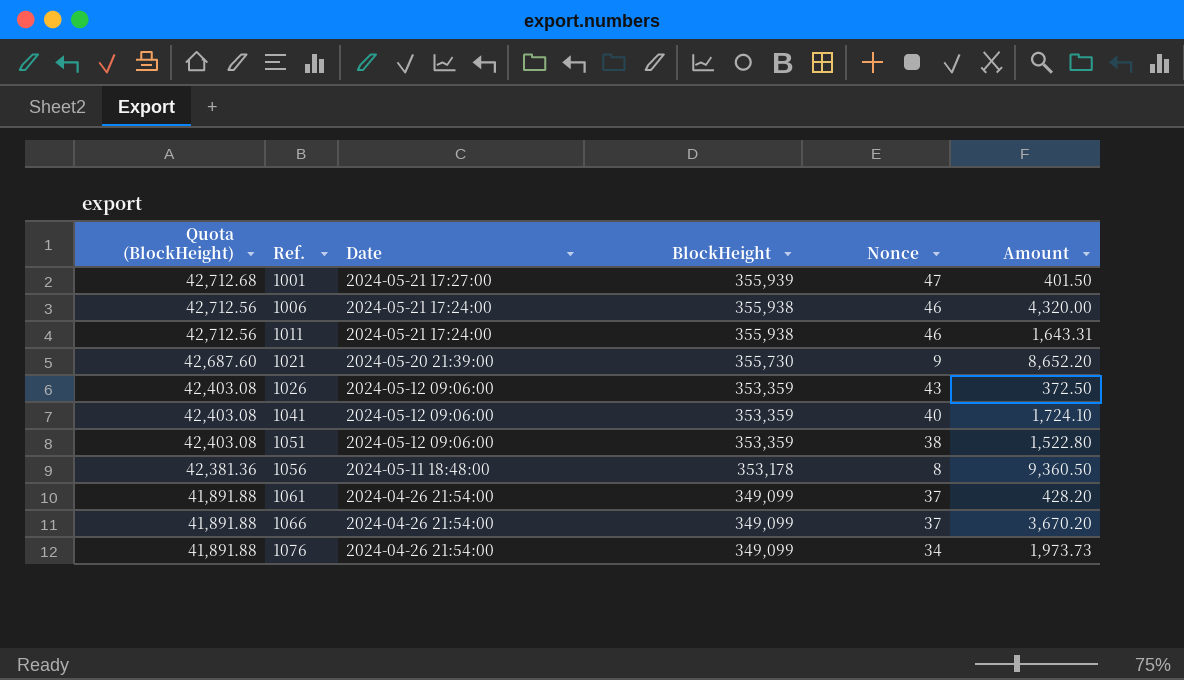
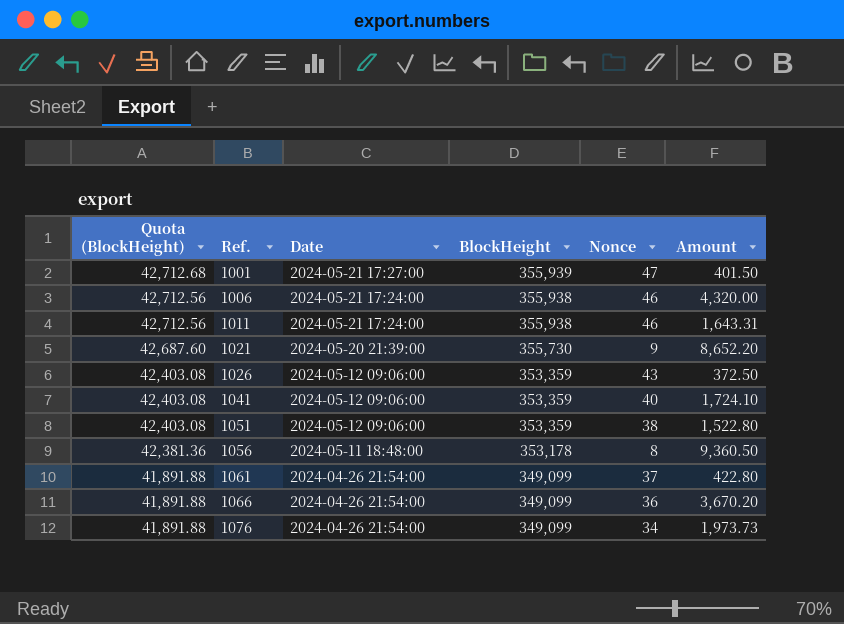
1061 | Amount: 428.20 -> 422.80
1066 | Nonce: 37 -> 36

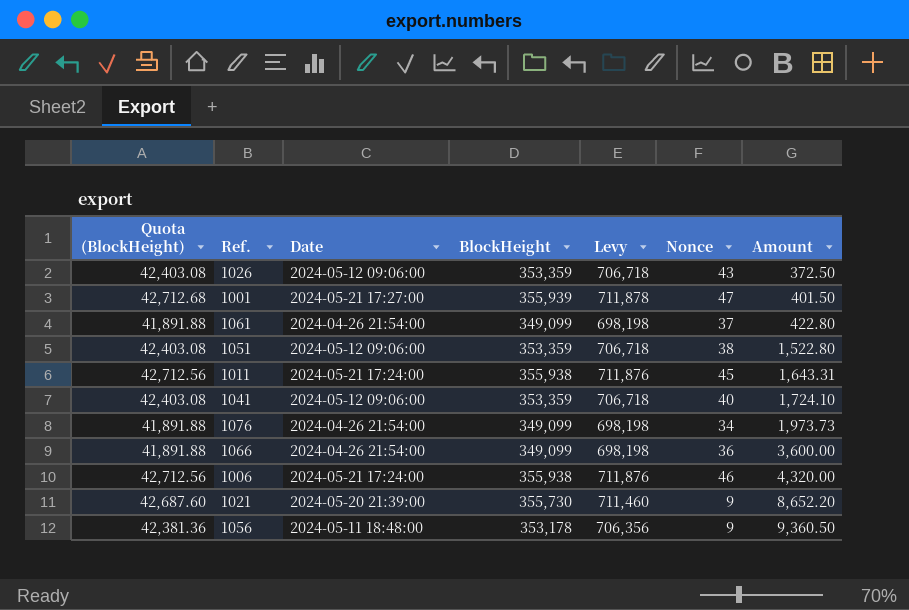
row order: Quota (BlockHeight) descending -> Amount ascending
column Levy | formula: none -> [BlockHeight] * 2
1011 | Nonce: 46 -> 45
1066 | Amount: 3,670.20 -> 3,600.00
1056 | Nonce: 8 -> 9

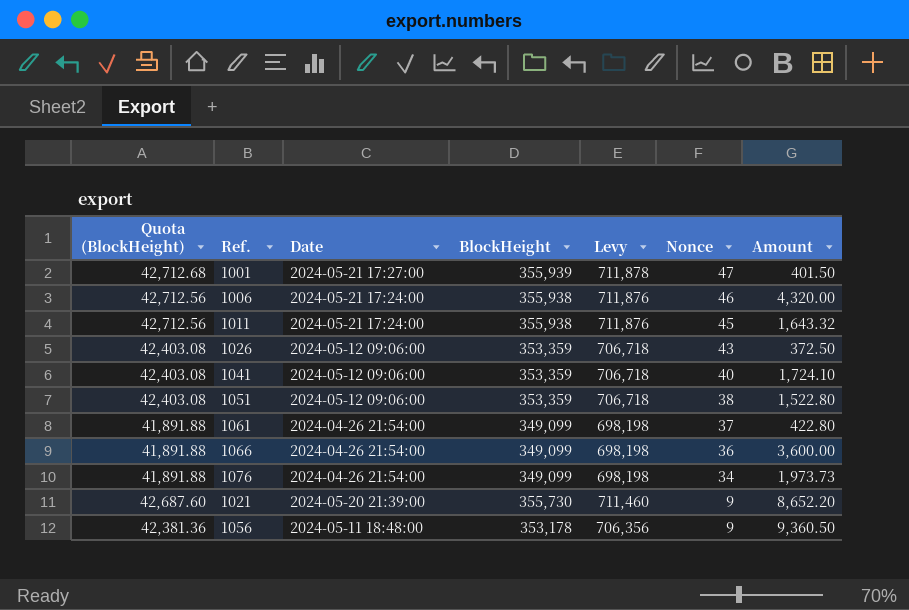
row order: Amount ascending -> Nonce descending
1011 | Amount: 1,643.31 -> 1,643.32

